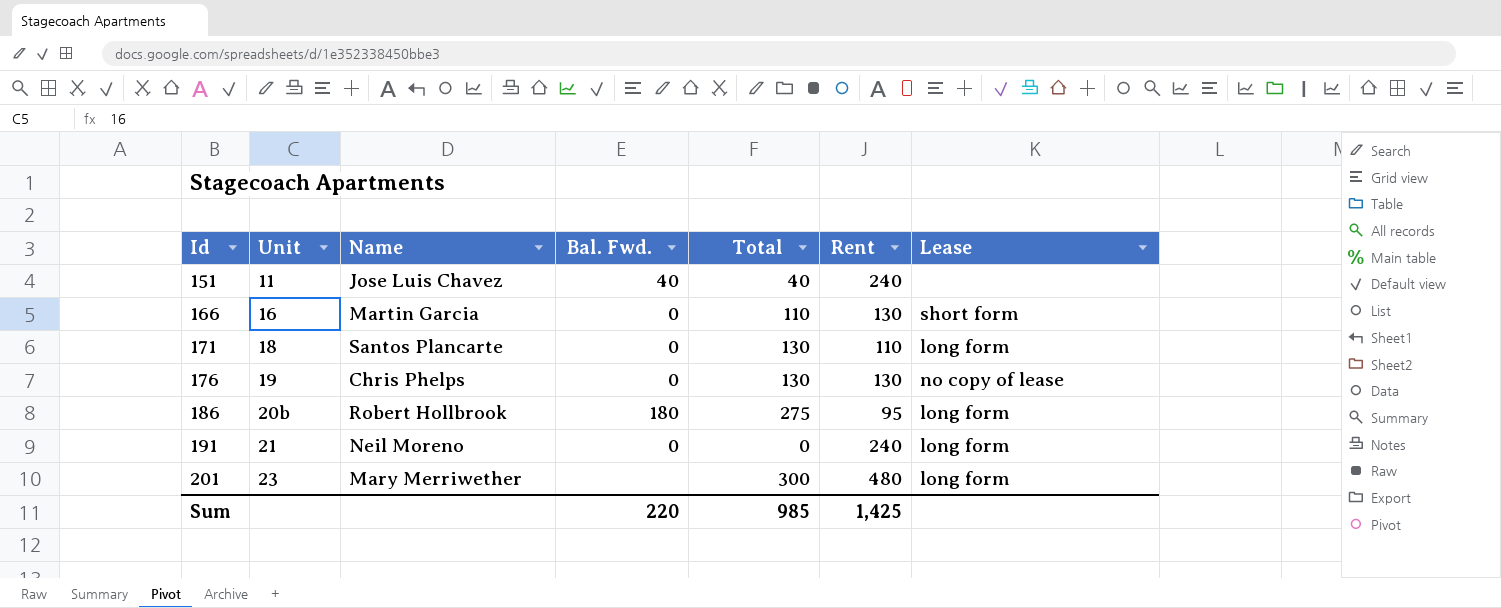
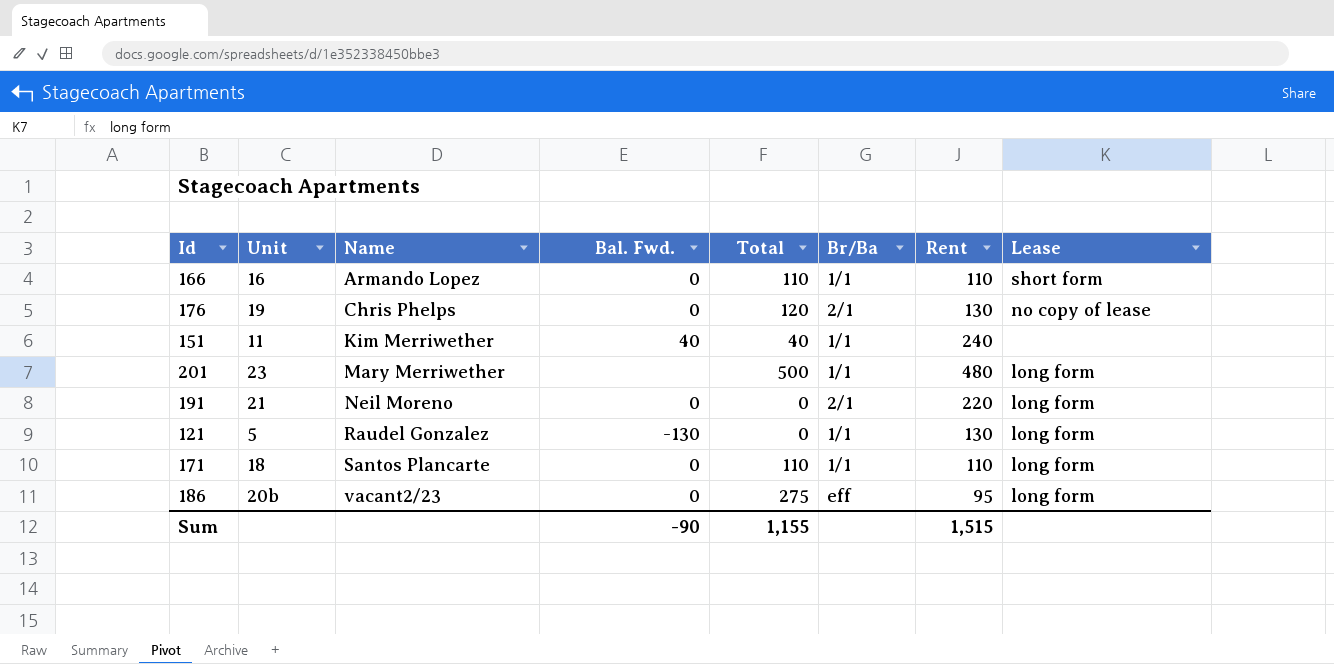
row order: Id ascending -> Name ascending
column Br/Ba | position: none -> 6
166 | Name: Martin Garcia -> Armando Lopez
166 | Rent: 130 -> 110
176 | Total: 130 -> 120
151 | Name: Jose Luis Chavez -> Kim Merriwether
201 | Total: 300 -> 500
191 | Rent: 240 -> 220
row 121: none -> 5 | Raudel Gonzalez | -130 | 0 | 1/1 | 130 | long form
171 | Total: 130 -> 110
186 | Name: Robert Hollbrook -> vacant2/23
186 | Bal. Fwd.: 180 -> 0
Sum | Bal. Fwd.: 220 -> -90
Sum | Total: 985 -> 1,155
Sum | Rent: 1,425 -> 1,515

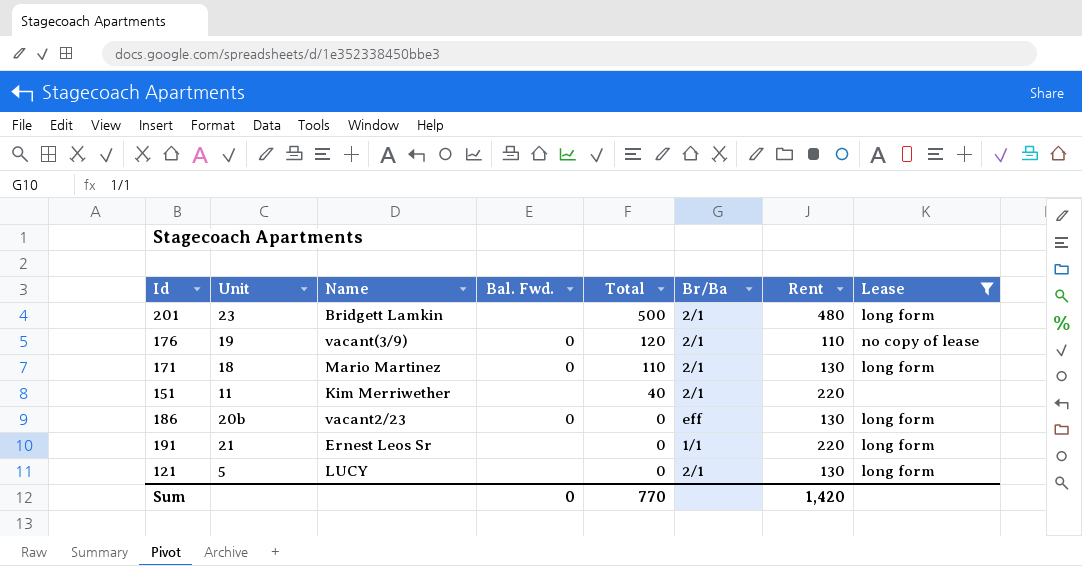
filter: none -> Lease != short form
row order: Name ascending -> Total descending
201 | Name: Mary Merriwether -> Bridgett Lamkin
201 | Br/Ba: 1/1 -> 2/1
176 | Name: Chris Phelps -> vacant(3/9)
176 | Rent: 130 -> 110
171 | Name: Santos Plancarte -> Mario Martinez
171 | Br/Ba: 1/1 -> 2/1
171 | Rent: 110 -> 130
151 | Bal. Fwd.: 40 -> none
151 | Br/Ba: 1/1 -> 2/1
151 | Rent: 240 -> 220
186 | Total: 275 -> 0
186 | Rent: 95 -> 130
191 | Name: Neil Moreno -> Ernest Leos Sr
191 | Bal. Fwd.: 0 -> none
191 | Br/Ba: 2/1 -> 1/1
121 | Name: Raudel Gonzalez -> LUCY
121 | Bal. Fwd.: -130 -> none
121 | Br/Ba: 1/1 -> 2/1
Sum | Bal. Fwd.: -90 -> 0
Sum | Total: 1,155 -> 770
Sum | Rent: 1,515 -> 1,420

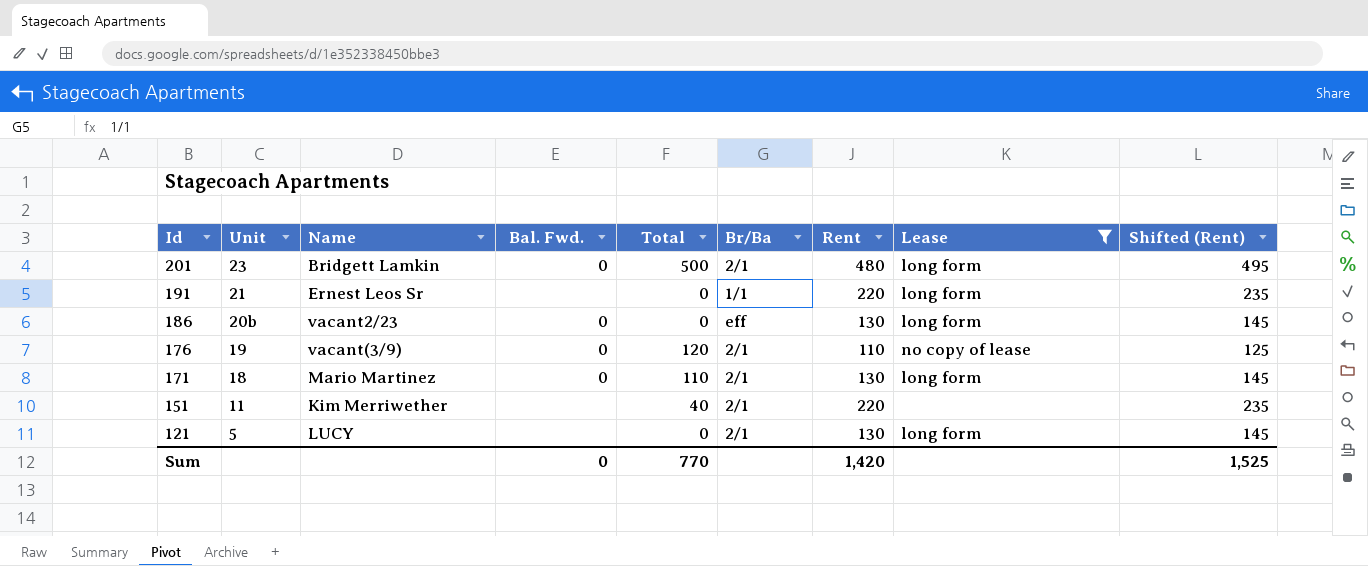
row order: Total descending -> Id descending
column Shifted (Rent) | formula: none -> [Rent] + 15
201 | Bal. Fwd.: none -> 0

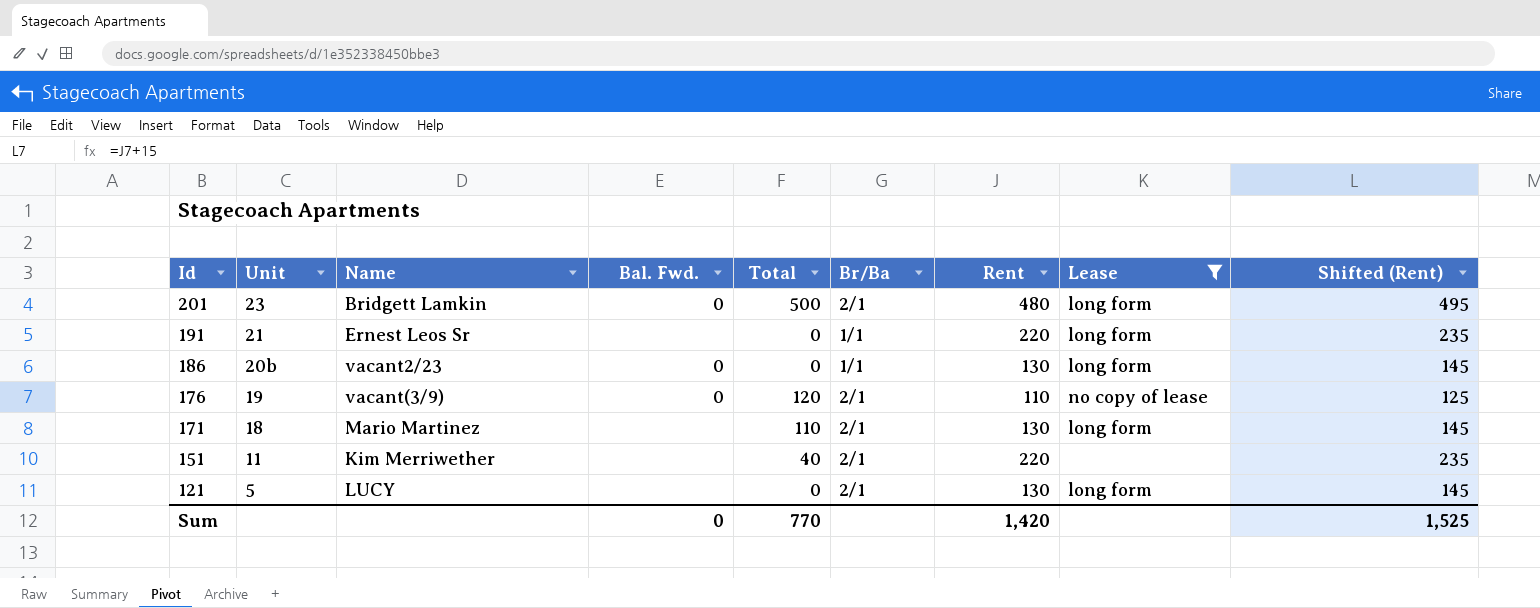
186 | Br/Ba: eff -> 1/1
171 | Bal. Fwd.: 0 -> none

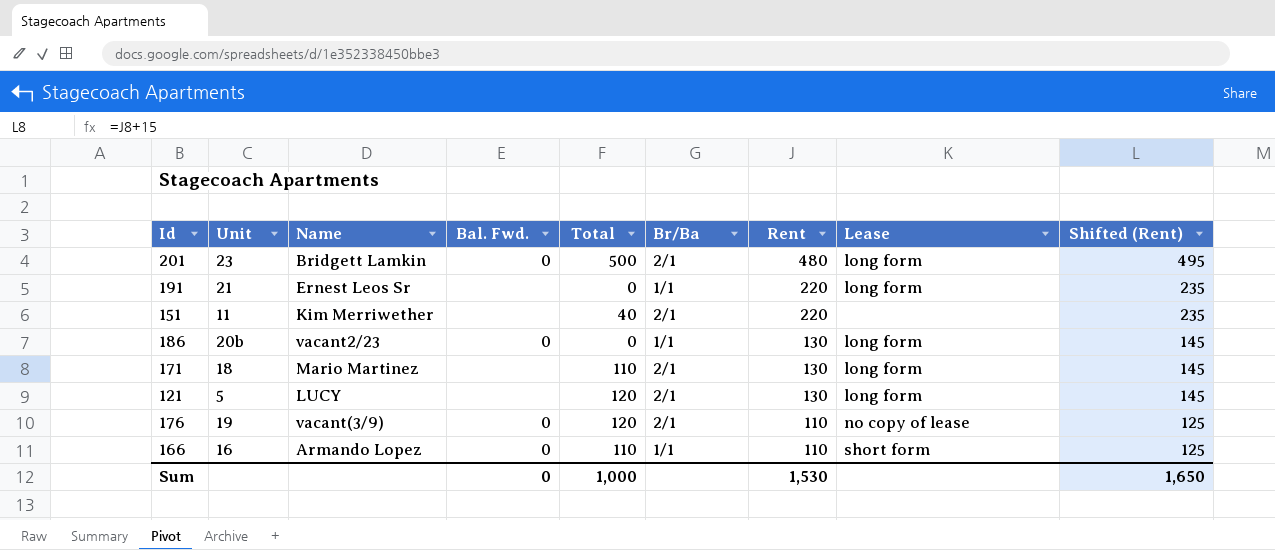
filter: Lease != short form -> none
row order: Id descending -> Rent descending
121 | Total: 0 -> 120
Sum | Total: 770 -> 1,000
Sum | Rent: 1,420 -> 1,530
Sum | Shifted (Rent): 1,525 -> 1,650

